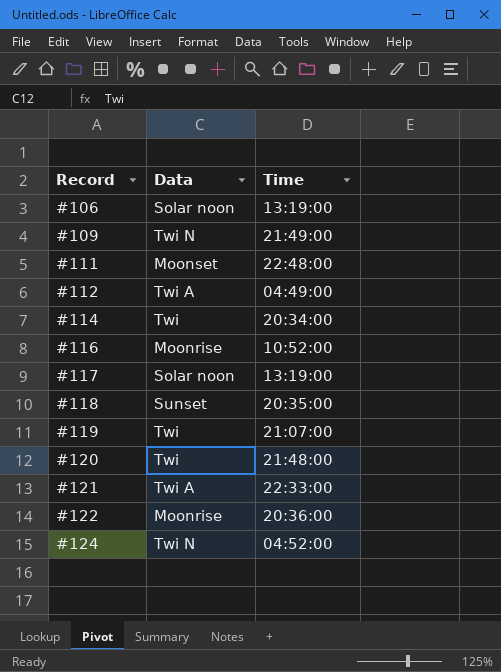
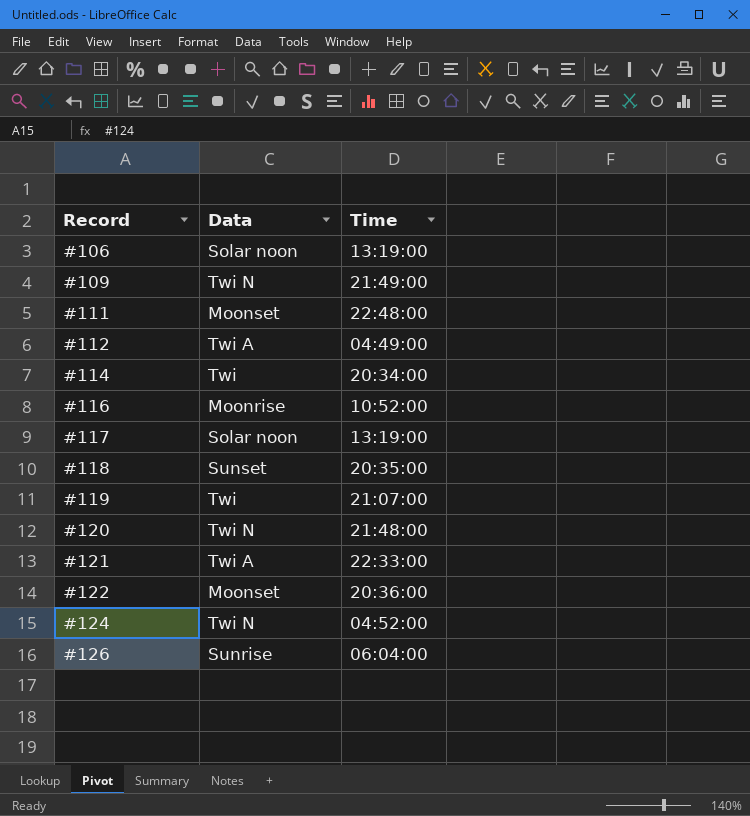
#120 | Data: Twi -> Twi N
#122 | Data: Moonrise -> Moonset
row #126: none -> Sunrise | 06:04:00

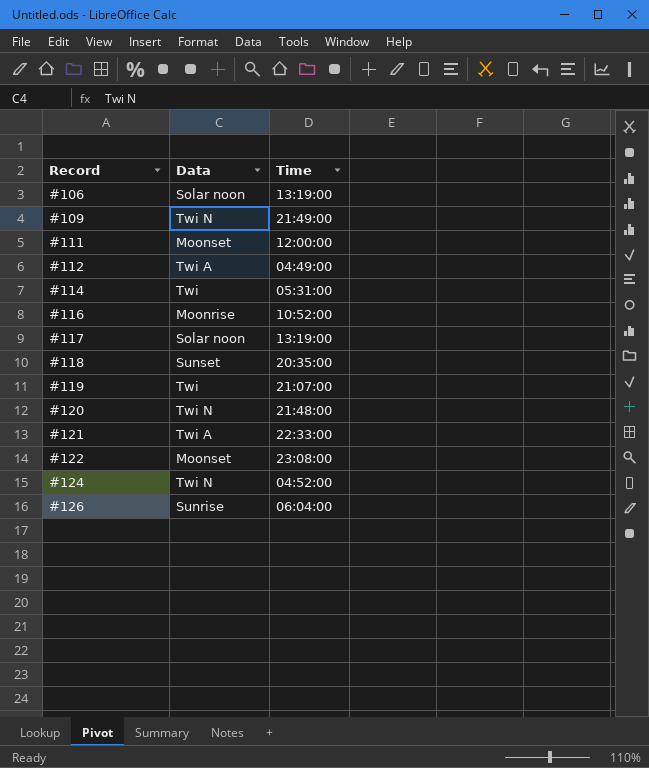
#111 | Time: 22:48:00 -> 12:00:00
#114 | Time: 20:34:00 -> 05:31:00
#122 | Time: 20:36:00 -> 23:08:00

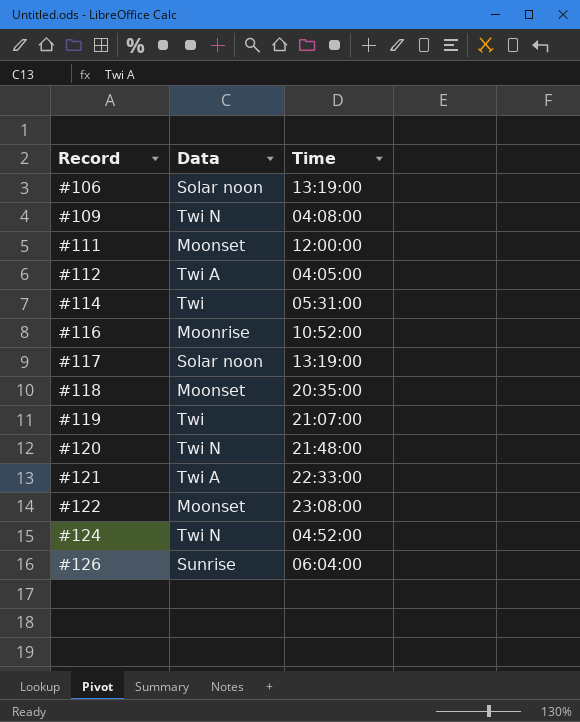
#109 | Time: 21:49:00 -> 04:08:00
#112 | Time: 04:49:00 -> 04:05:00
#118 | Data: Sunset -> Moonset

